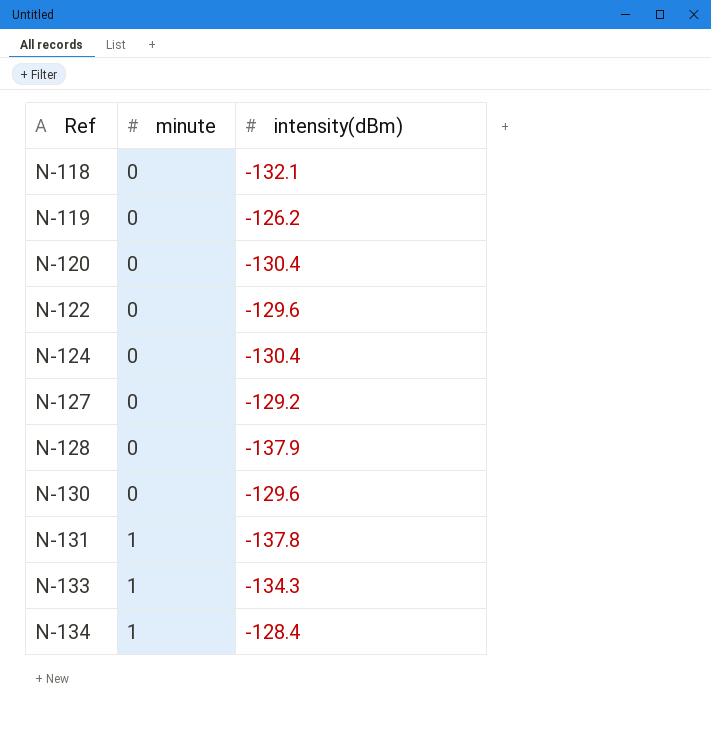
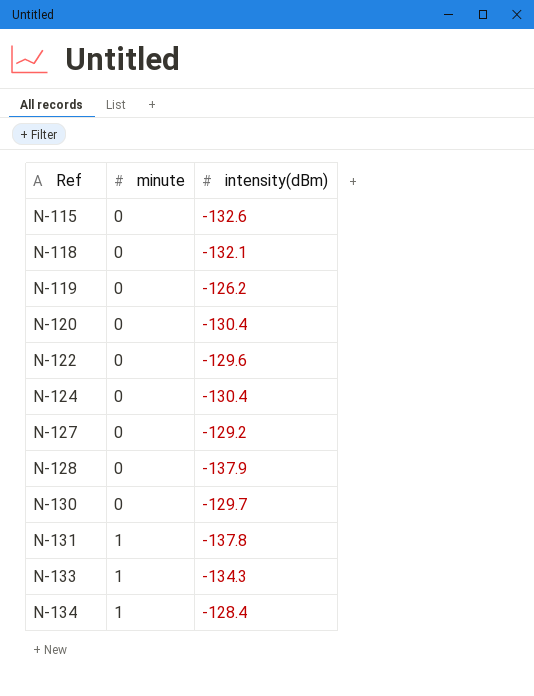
row N-115: none -> 0 | -132.6
N-130 | intensity(dBm): -129.6 -> -129.7

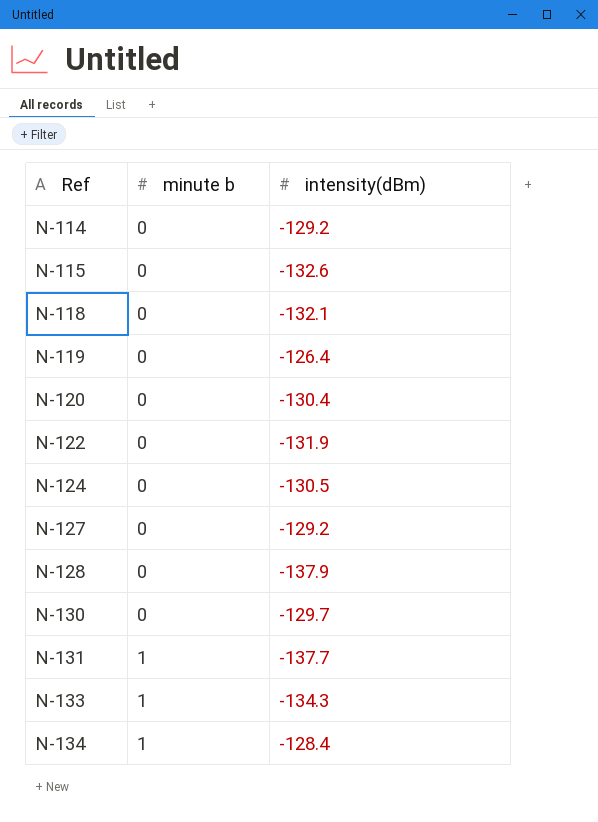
column name: minute -> minute b
row N-114: none -> 0 | -129.2
N-119 | intensity(dBm): -126.2 -> -126.4
N-122 | intensity(dBm): -129.6 -> -131.9
N-124 | intensity(dBm): -130.4 -> -130.5
N-131 | intensity(dBm): -137.8 -> -137.7

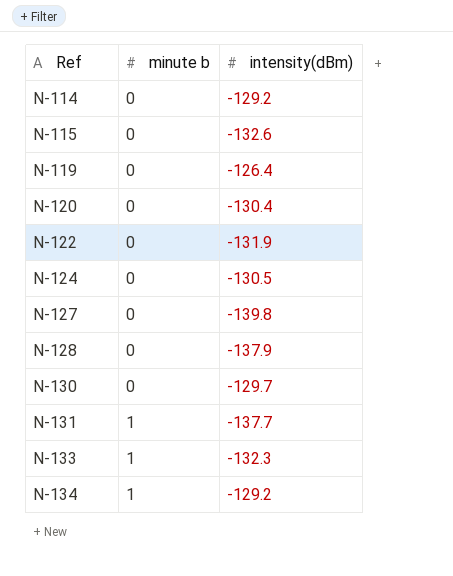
row N-118: 0 | -132.1 -> none
N-127 | intensity(dBm): -129.2 -> -139.8
N-133 | intensity(dBm): -134.3 -> -132.3
N-134 | intensity(dBm): -128.4 -> -129.2

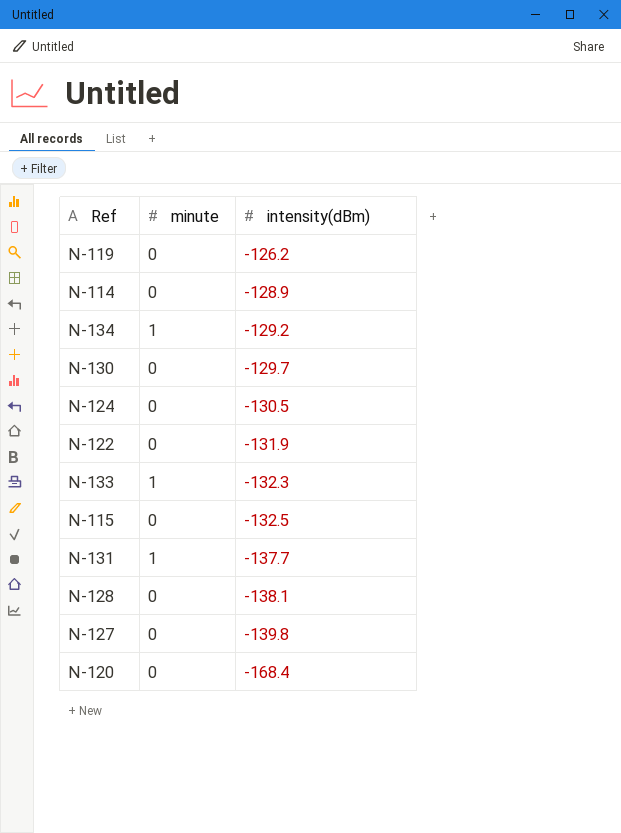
row order: Ref ascending -> intensity(dBm) descending
column name: minute b -> minute
N-119 | intensity(dBm): -126.4 -> -126.2
N-114 | intensity(dBm): -129.2 -> -128.9
N-115 | intensity(dBm): -132.6 -> -132.5
N-128 | intensity(dBm): -137.9 -> -138.1
N-120 | intensity(dBm): -130.4 -> -168.4

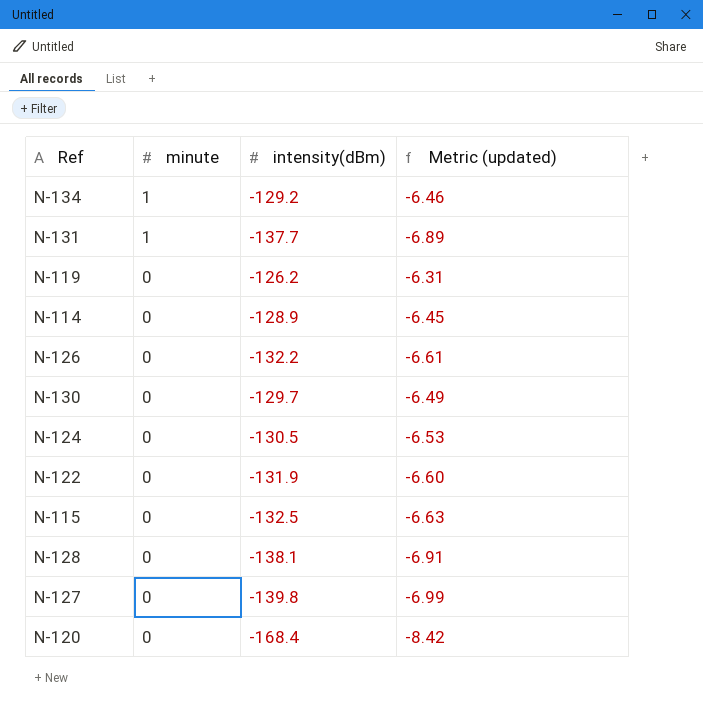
row order: intensity(dBm) descending -> minute descending
column Metric (updated) | formula: none -> [intensity(dBm)] * 0.05
row N-133: 1 | -132.3 -> none
row N-126: none -> 0 | -132.2 | -6.61

